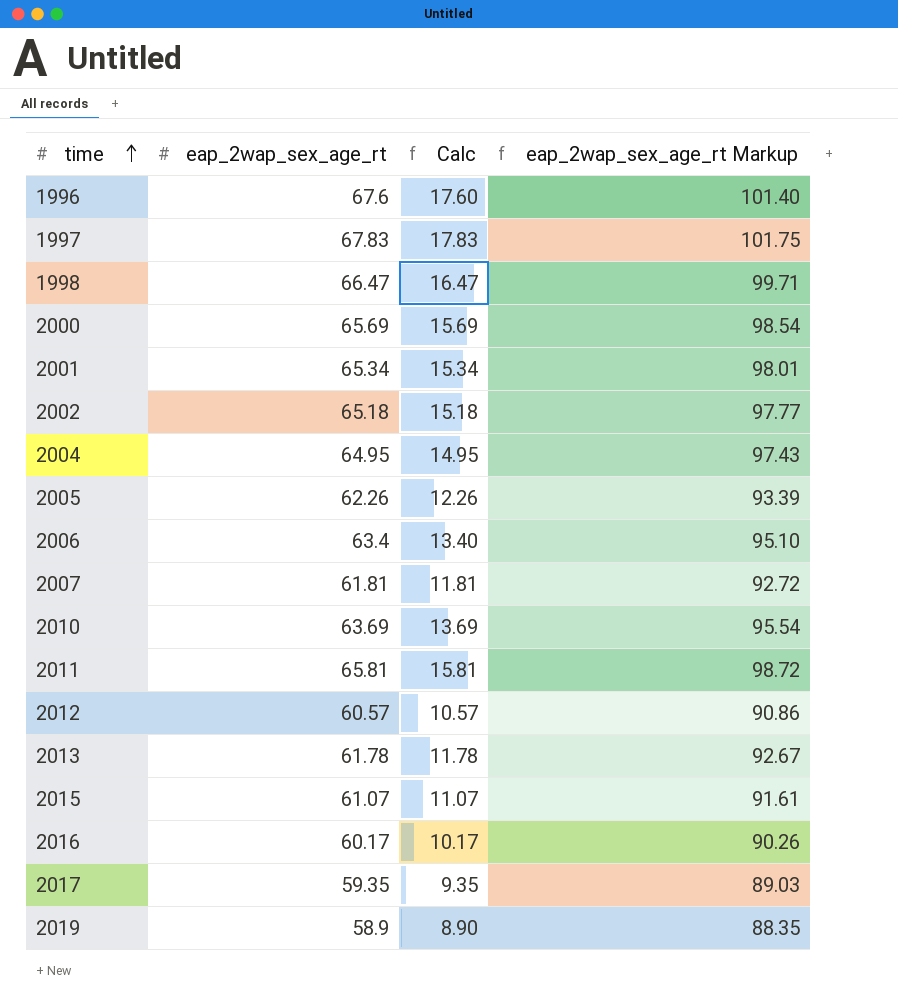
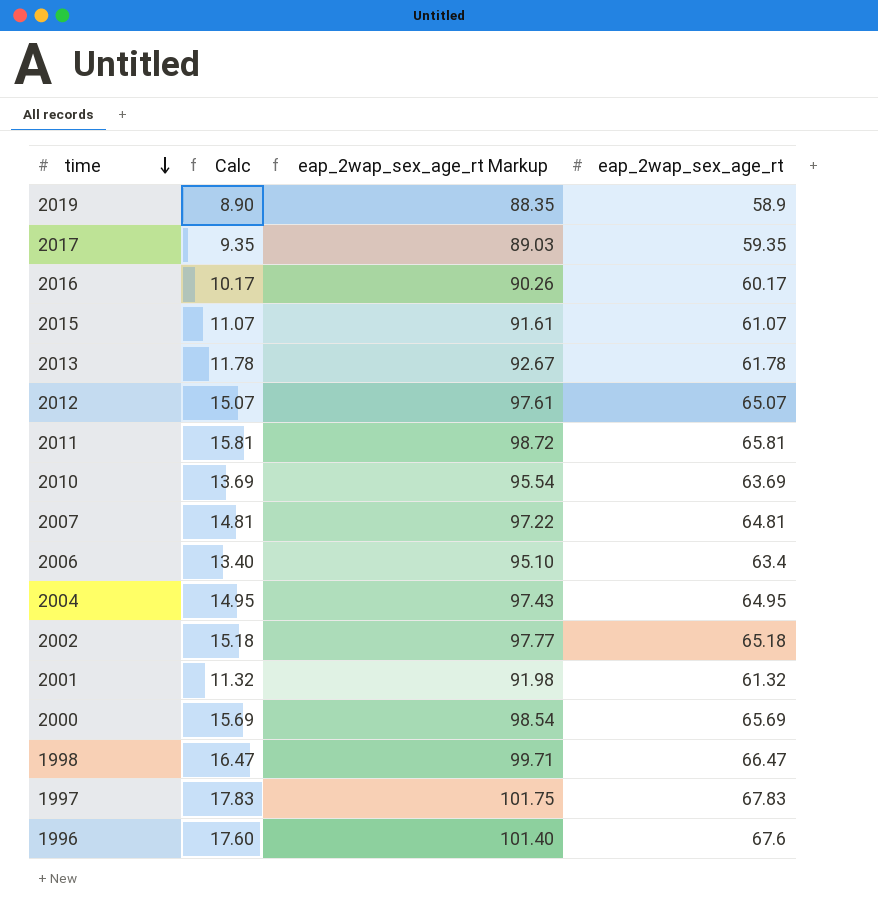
row order: time ascending -> time descending
column eap_2wap_sex_age_rt | position: 2 -> 4
row 2005: 62.26 | 12.26 | 93.39 -> none
2012 | Calc: 10.57 -> 15.07
2012 | eap_2wap_sex_age_rt Markup: 90.86 -> 97.61
2012 | eap_2wap_sex_age_rt: 60.57 -> 65.07
2007 | Calc: 11.81 -> 14.81
2007 | eap_2wap_sex_age_rt Markup: 92.72 -> 97.22
2007 | eap_2wap_sex_age_rt: 61.81 -> 64.81
2001 | Calc: 15.34 -> 11.32
2001 | eap_2wap_sex_age_rt Markup: 98.01 -> 91.98
2001 | eap_2wap_sex_age_rt: 65.34 -> 61.32

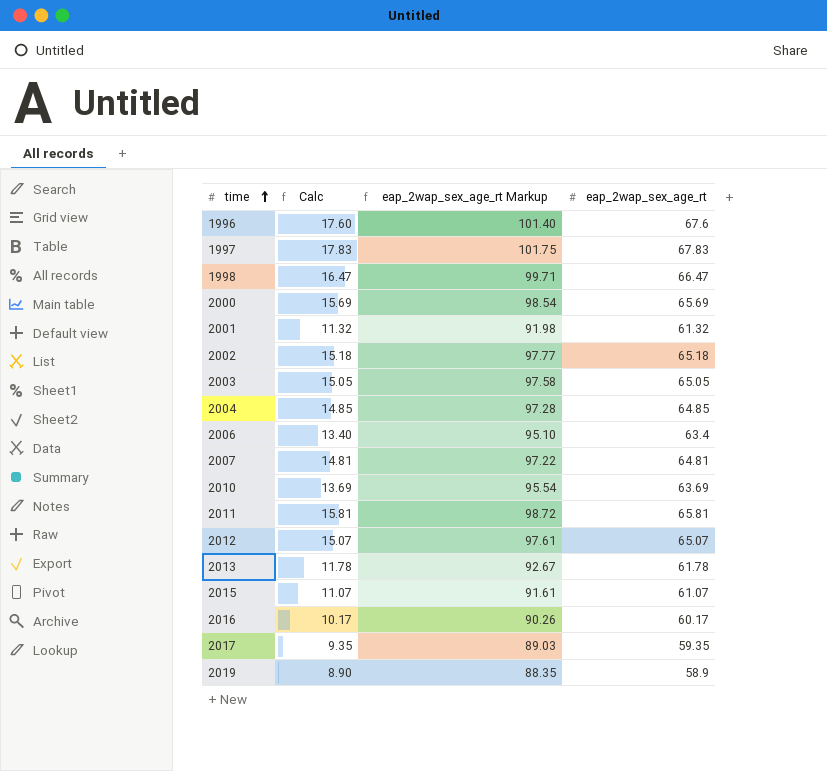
row order: time descending -> time ascending
row 2003: none -> 15.05 | 97.58 | 65.05
2004 | Calc: 14.95 -> 14.85
2004 | eap_2wap_sex_age_rt Markup: 97.43 -> 97.28
2004 | eap_2wap_sex_age_rt: 64.95 -> 64.85

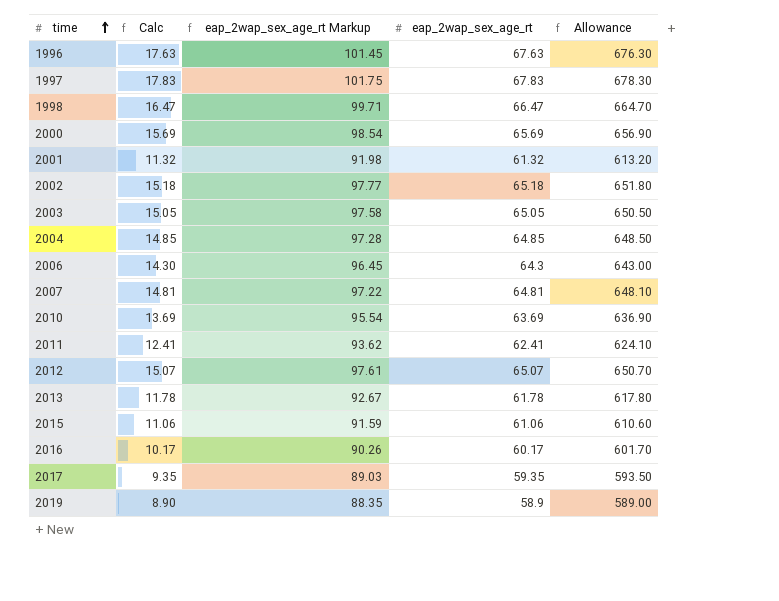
column Allowance | formula: none -> [eap_2wap_sex_age_rt] * 10
1996 | Calc: 17.60 -> 17.63
1996 | eap_2wap_sex_age_rt Markup: 101.40 -> 101.45
1996 | eap_2wap_sex_age_rt: 67.6 -> 67.63
2006 | Calc: 13.40 -> 14.30
2006 | eap_2wap_sex_age_rt Markup: 95.10 -> 96.45
2006 | eap_2wap_sex_age_rt: 63.4 -> 64.3
2011 | Calc: 15.81 -> 12.41
2011 | eap_2wap_sex_age_rt Markup: 98.72 -> 93.62
2011 | eap_2wap_sex_age_rt: 65.81 -> 62.41
2015 | Calc: 11.07 -> 11.06
2015 | eap_2wap_sex_age_rt Markup: 91.61 -> 91.59
2015 | eap_2wap_sex_age_rt: 61.07 -> 61.06

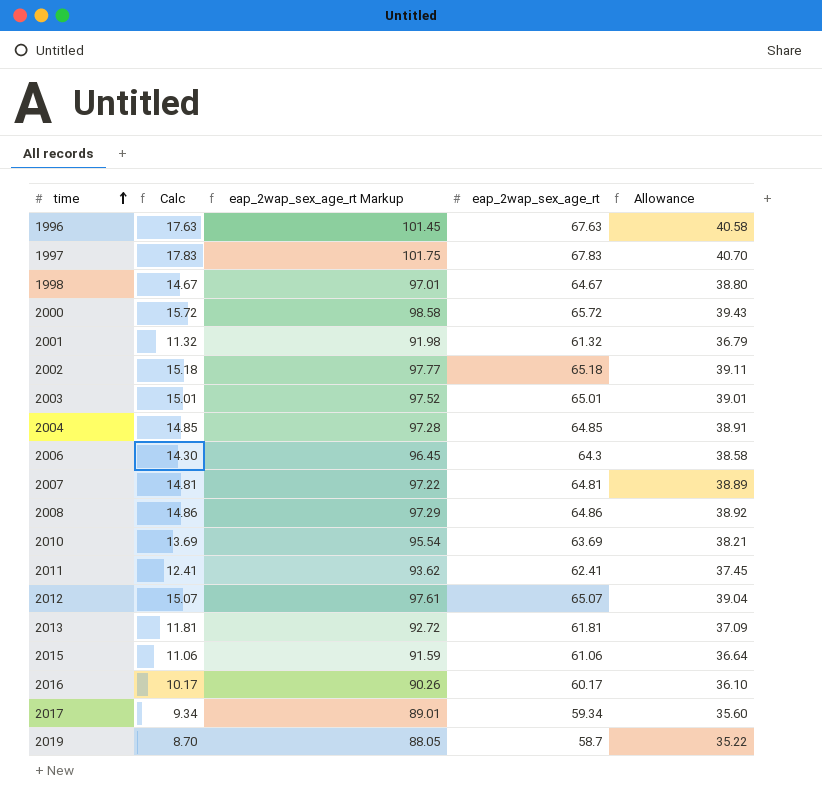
column Allowance | formula: [eap_2wap_sex_age_rt] * 10 -> [eap_2wap_sex_age_rt] * 0.6
1998 | Calc: 16.47 -> 14.67
1998 | eap_2wap_sex_age_rt Markup: 99.71 -> 97.01
1998 | eap_2wap_sex_age_rt: 66.47 -> 64.67
2000 | Calc: 15.69 -> 15.72
2000 | eap_2wap_sex_age_rt Markup: 98.54 -> 98.58
2000 | eap_2wap_sex_age_rt: 65.69 -> 65.72
2003 | Calc: 15.05 -> 15.01
2003 | eap_2wap_sex_age_rt Markup: 97.58 -> 97.52
2003 | eap_2wap_sex_age_rt: 65.05 -> 65.01
row 2008: none -> 14.86 | 97.29 | 64.86 | 38.92
2013 | Calc: 11.78 -> 11.81
2013 | eap_2wap_sex_age_rt Markup: 92.67 -> 92.72
2013 | eap_2wap_sex_age_rt: 61.78 -> 61.81
2017 | Calc: 9.35 -> 9.34
2017 | eap_2wap_sex_age_rt Markup: 89.03 -> 89.01
2017 | eap_2wap_sex_age_rt: 59.35 -> 59.34
2019 | Calc: 8.90 -> 8.70
2019 | eap_2wap_sex_age_rt Markup: 88.35 -> 88.05
2019 | eap_2wap_sex_age_rt: 58.9 -> 58.7

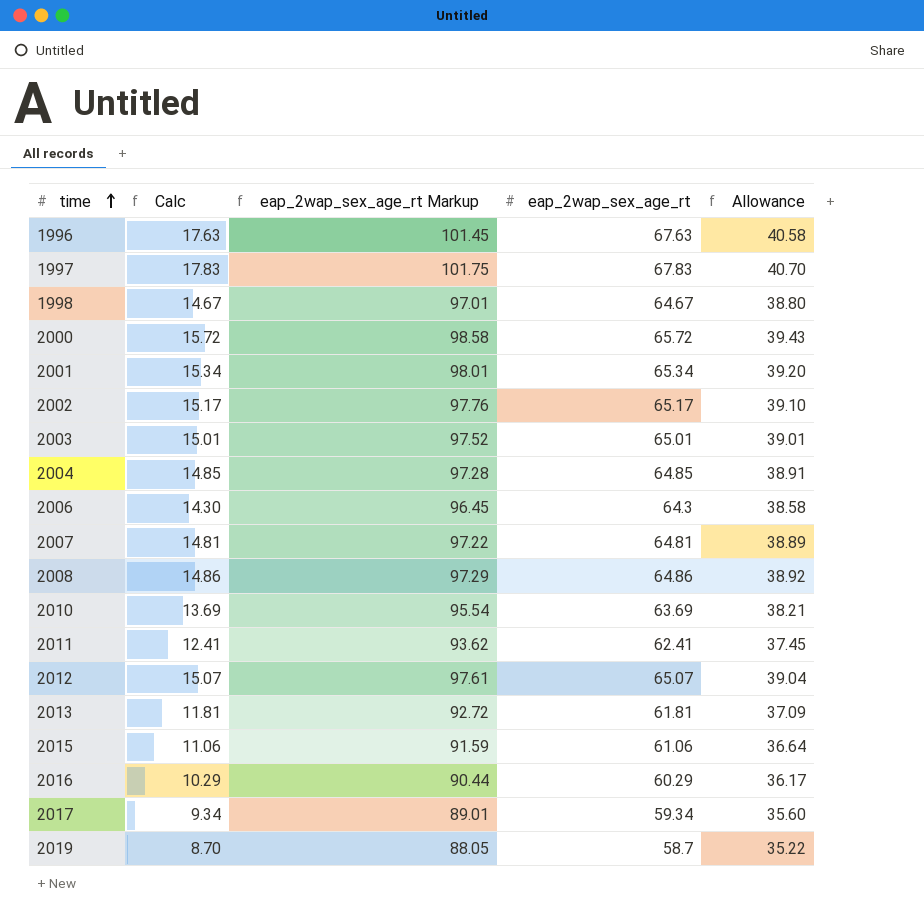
2001 | Calc: 11.32 -> 15.34
2001 | eap_2wap_sex_age_rt Markup: 91.98 -> 98.01
2001 | eap_2wap_sex_age_rt: 61.32 -> 65.34
2001 | Allowance: 36.79 -> 39.20
2002 | Calc: 15.18 -> 15.17
2002 | eap_2wap_sex_age_rt Markup: 97.77 -> 97.76
2002 | eap_2wap_sex_age_rt: 65.18 -> 65.17
2002 | Allowance: 39.11 -> 39.10
2016 | Calc: 10.17 -> 10.29
2016 | eap_2wap_sex_age_rt Markup: 90.26 -> 90.44
2016 | eap_2wap_sex_age_rt: 60.17 -> 60.29
2016 | Allowance: 36.10 -> 36.17

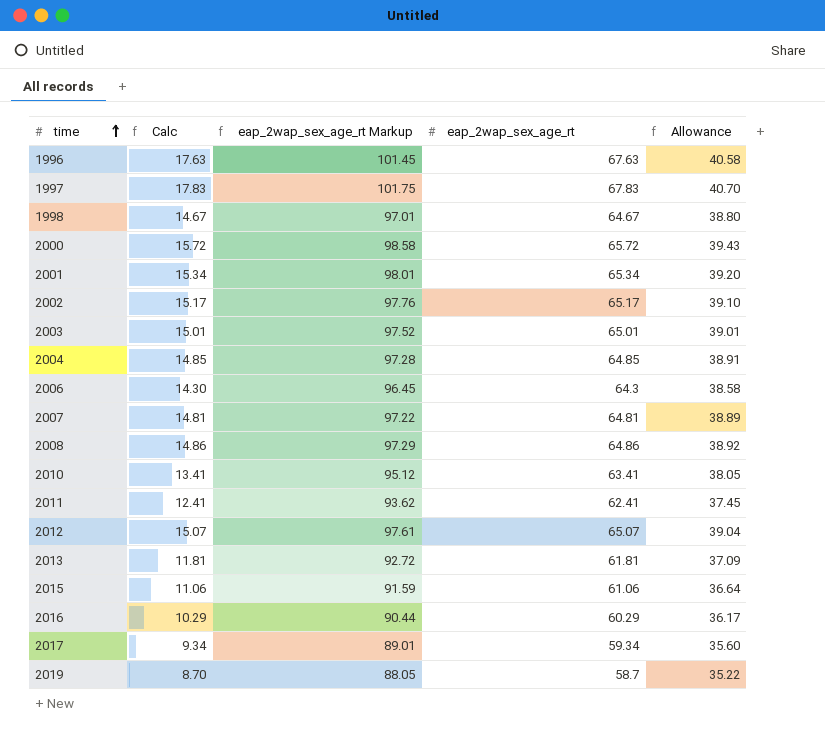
2010 | Calc: 13.69 -> 13.41
2010 | eap_2wap_sex_age_rt Markup: 95.54 -> 95.12
2010 | eap_2wap_sex_age_rt: 63.69 -> 63.41
2010 | Allowance: 38.21 -> 38.05

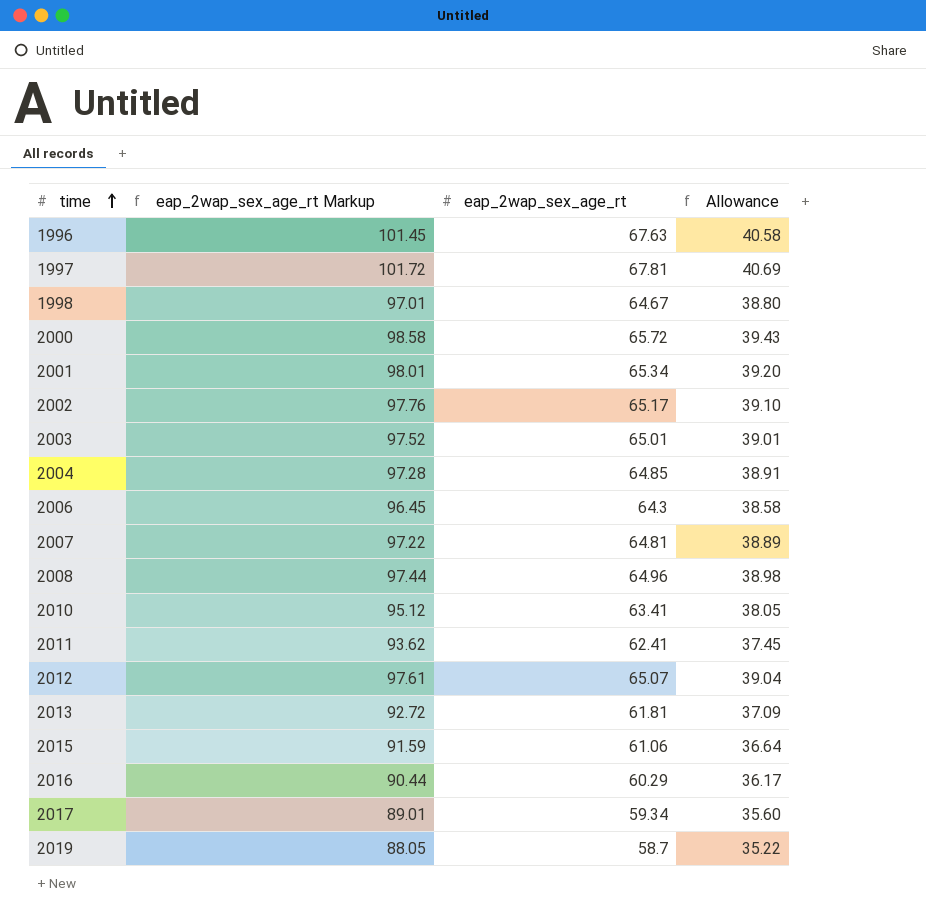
column Calc | formula: [eap_2wap_sex_age_rt] - 50 -> none
1997 | eap_2wap_sex_age_rt Markup: 101.75 -> 101.72
1997 | eap_2wap_sex_age_rt: 67.83 -> 67.81
1997 | Allowance: 40.70 -> 40.69
2008 | eap_2wap_sex_age_rt Markup: 97.29 -> 97.44
2008 | eap_2wap_sex_age_rt: 64.86 -> 64.96
2008 | Allowance: 38.92 -> 38.98

